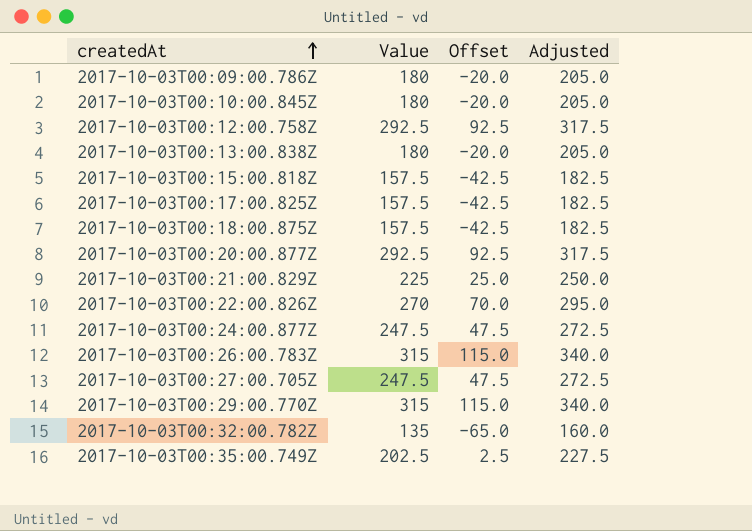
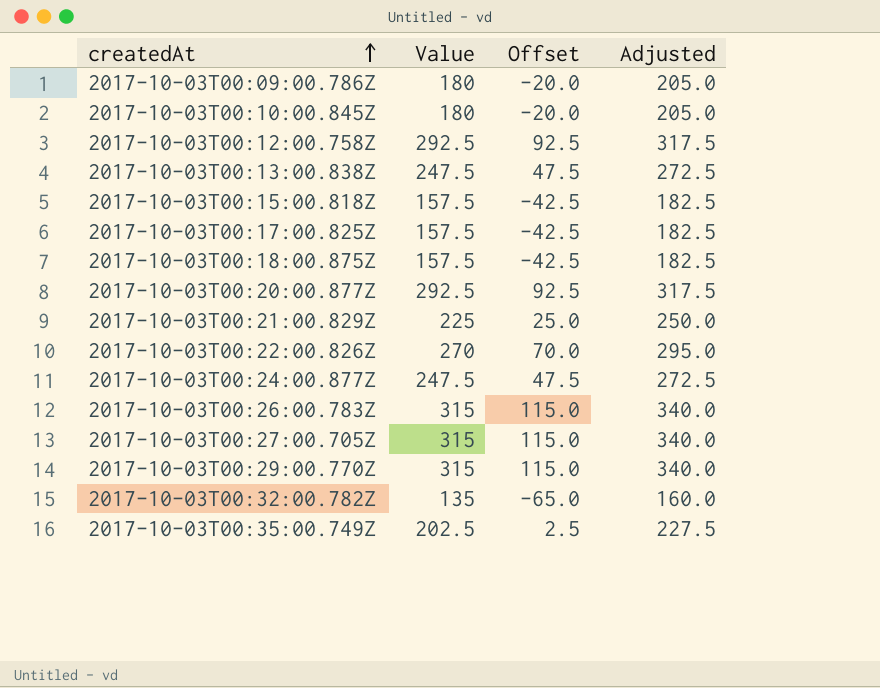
2017-10-03T00:13:00.838Z | Value: 180 -> 247.5
2017-10-03T00:13:00.838Z | Offset: -20.0 -> 47.5
2017-10-03T00:13:00.838Z | Adjusted: 205.0 -> 272.5
2017-10-03T00:27:00.705Z | Value: 247.5 -> 315
2017-10-03T00:27:00.705Z | Offset: 47.5 -> 115.0
2017-10-03T00:27:00.705Z | Adjusted: 272.5 -> 340.0

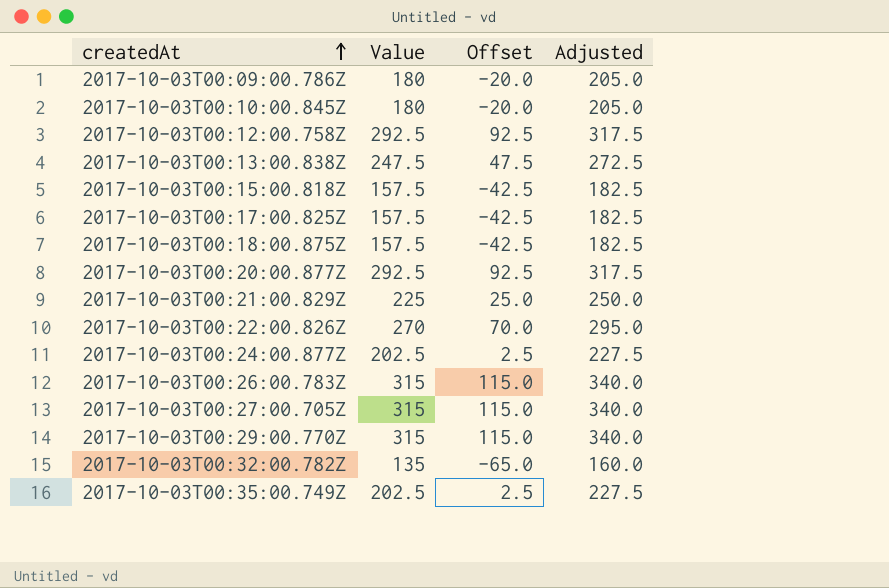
2017-10-03T00:24:00.877Z | Value: 247.5 -> 202.5
2017-10-03T00:24:00.877Z | Offset: 47.5 -> 2.5
2017-10-03T00:24:00.877Z | Adjusted: 272.5 -> 227.5

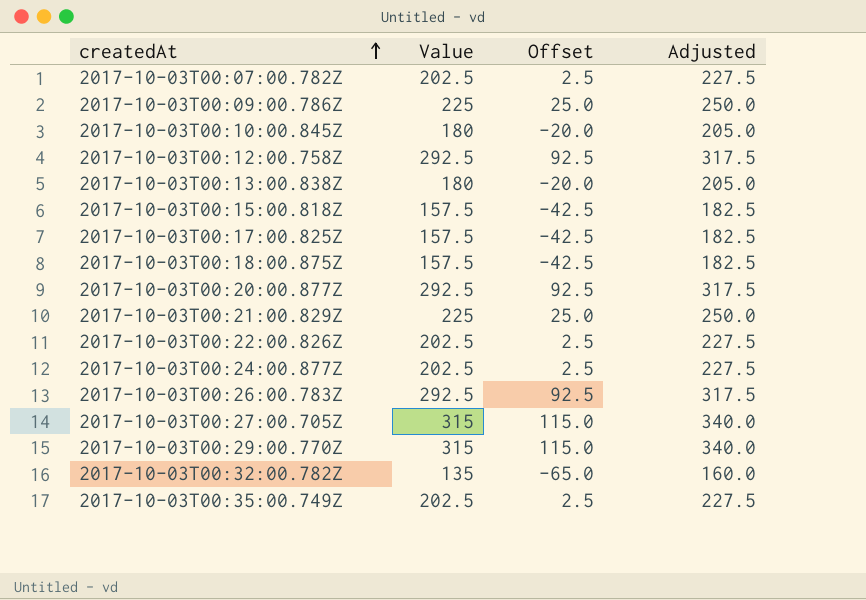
row 2017-10-03T00:07:00.782Z: none -> 202.5 | 2.5 | 227.5
2017-10-03T00:09:00.786Z | Value: 180 -> 225
2017-10-03T00:09:00.786Z | Offset: -20.0 -> 25.0
2017-10-03T00:09:00.786Z | Adjusted: 205.0 -> 250.0
2017-10-03T00:13:00.838Z | Value: 247.5 -> 180
2017-10-03T00:13:00.838Z | Offset: 47.5 -> -20.0
2017-10-03T00:13:00.838Z | Adjusted: 272.5 -> 205.0
2017-10-03T00:22:00.826Z | Value: 270 -> 202.5
2017-10-03T00:22:00.826Z | Offset: 70.0 -> 2.5
2017-10-03T00:22:00.826Z | Adjusted: 295.0 -> 227.5
2017-10-03T00:26:00.783Z | Value: 315 -> 292.5
2017-10-03T00:26:00.783Z | Offset: 115.0 -> 92.5
2017-10-03T00:26:00.783Z | Adjusted: 340.0 -> 317.5

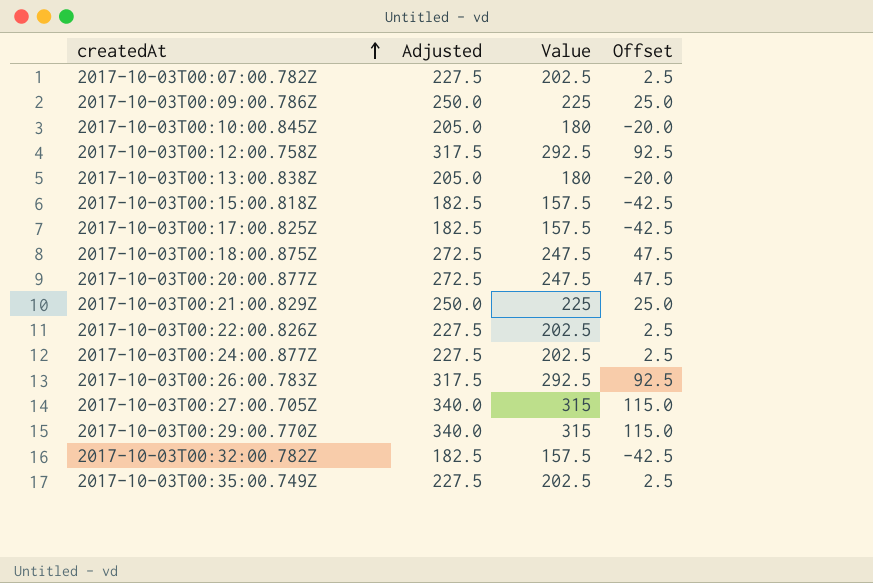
column Adjusted | position: 4 -> 2
2017-10-03T00:18:00.875Z | Adjusted: 182.5 -> 272.5
2017-10-03T00:18:00.875Z | Value: 157.5 -> 247.5
2017-10-03T00:18:00.875Z | Offset: -42.5 -> 47.5
2017-10-03T00:20:00.877Z | Adjusted: 317.5 -> 272.5
2017-10-03T00:20:00.877Z | Value: 292.5 -> 247.5
2017-10-03T00:20:00.877Z | Offset: 92.5 -> 47.5
2017-10-03T00:32:00.782Z | Adjusted: 160.0 -> 182.5
2017-10-03T00:32:00.782Z | Value: 135 -> 157.5
2017-10-03T00:32:00.782Z | Offset: -65.0 -> -42.5

